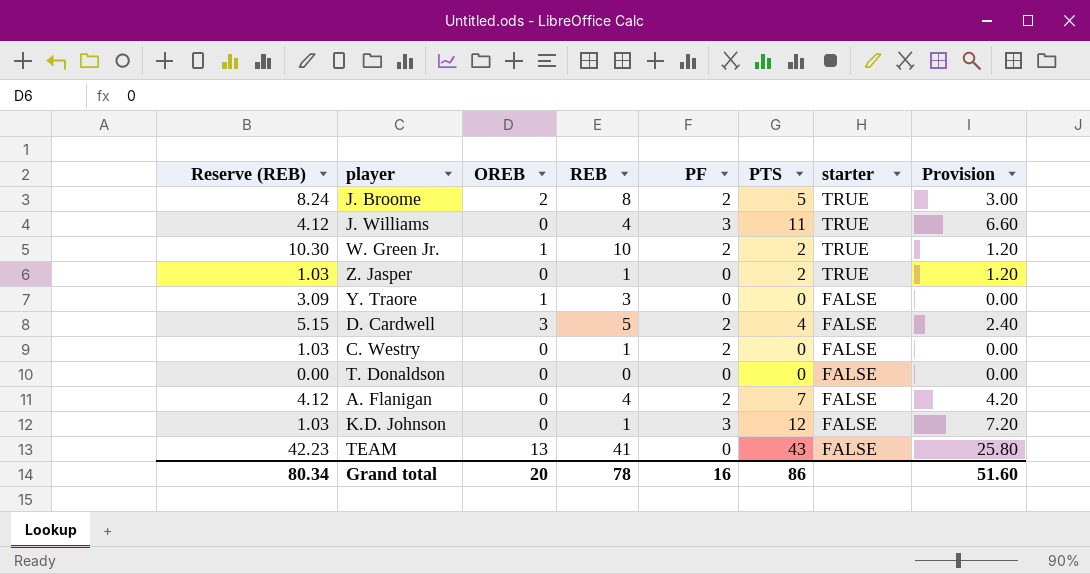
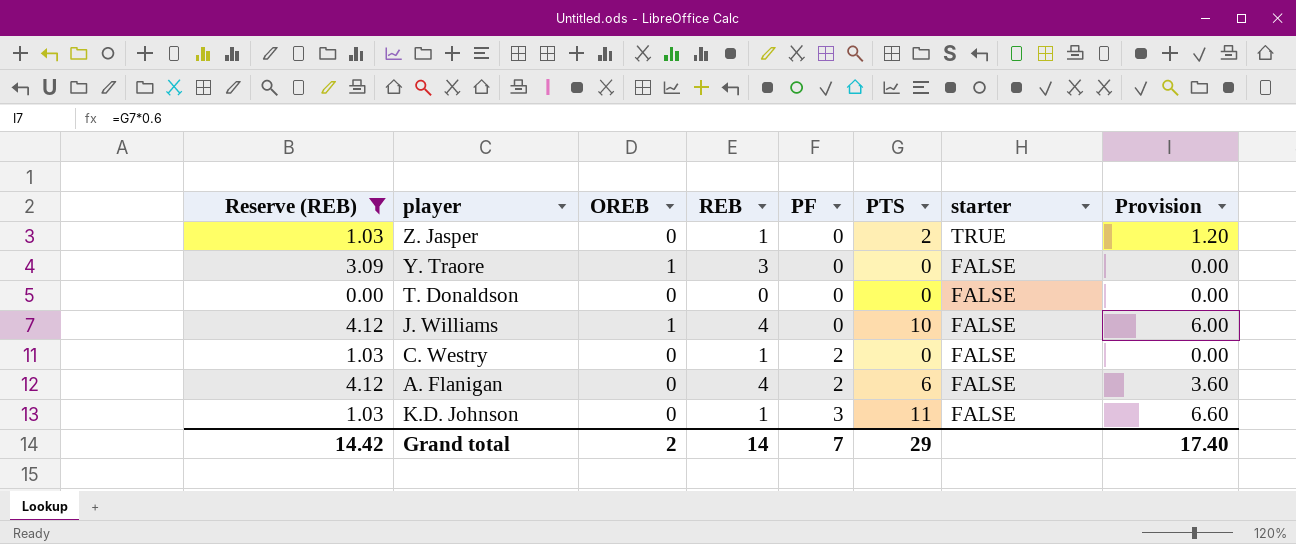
filter: none -> Reserve (REB) <= 4.12
row order: starter descending -> PF ascending
J. Williams | OREB: 0 -> 1
J. Williams | PF: 3 -> 0
J. Williams | PTS: 11 -> 10
J. Williams | starter: TRUE -> FALSE
J. Williams | Provision: 6.60 -> 6.00
A. Flanigan | PTS: 7 -> 6
A. Flanigan | Provision: 4.20 -> 3.60
K.D. Johnson | PTS: 12 -> 11
K.D. Johnson | Provision: 7.20 -> 6.60
Grand total | Reserve (REB): 80.34 -> 14.42
Grand total | OREB: 20 -> 2
Grand total | REB: 78 -> 14
Grand total | PF: 16 -> 7
Grand total | PTS: 86 -> 29
Grand total | Provision: 51.60 -> 17.40

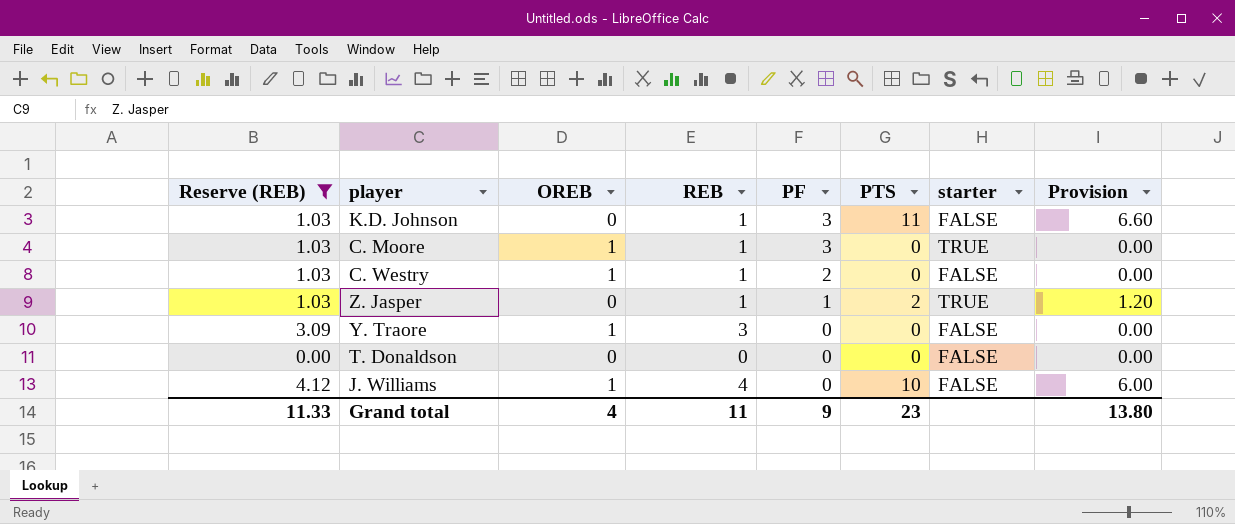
row order: PF ascending -> PF descending
row A. Flanigan: 4.12 | 0 | 4 | 2 | 6 | FALSE | 3.60 -> none
row C. Moore: none -> 1.03 | 1 | 1 | 3 | 0 | TRUE | 0.00
C. Westry | OREB: 0 -> 1
Z. Jasper | PF: 0 -> 1
Grand total | Reserve (REB): 14.42 -> 11.33
Grand total | OREB: 2 -> 4
Grand total | REB: 14 -> 11
Grand total | PF: 7 -> 9
Grand total | PTS: 29 -> 23
Grand total | Provision: 17.40 -> 13.80

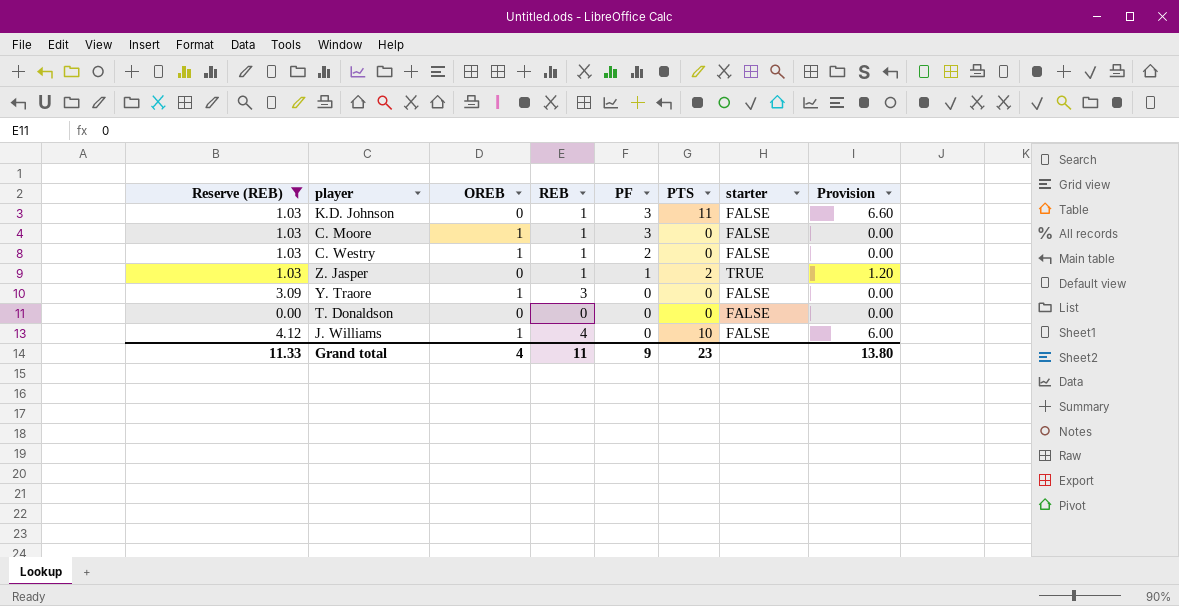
C. Moore | starter: TRUE -> FALSE

